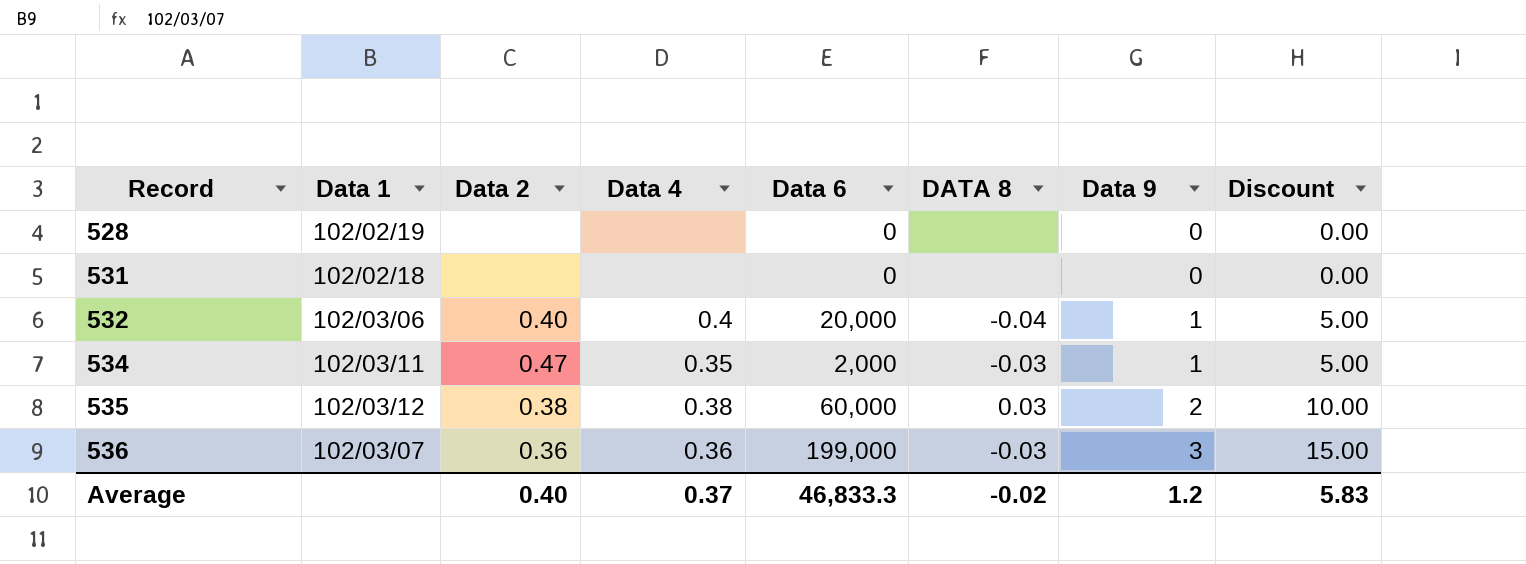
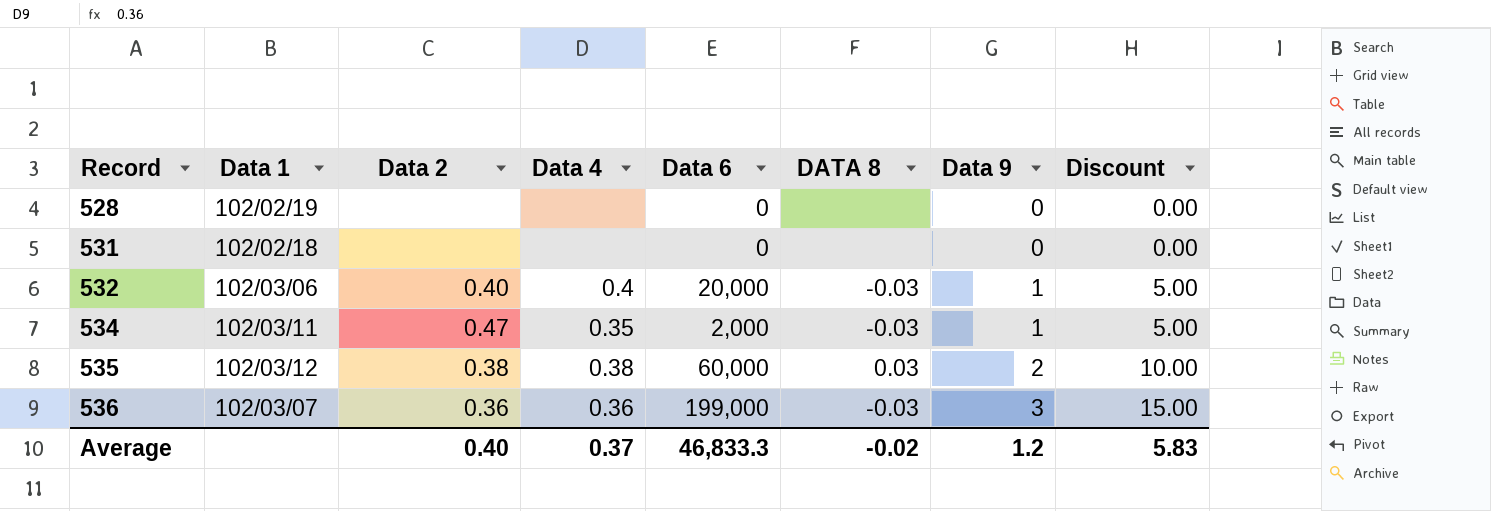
532 | DATA 8: -0.04 -> -0.03

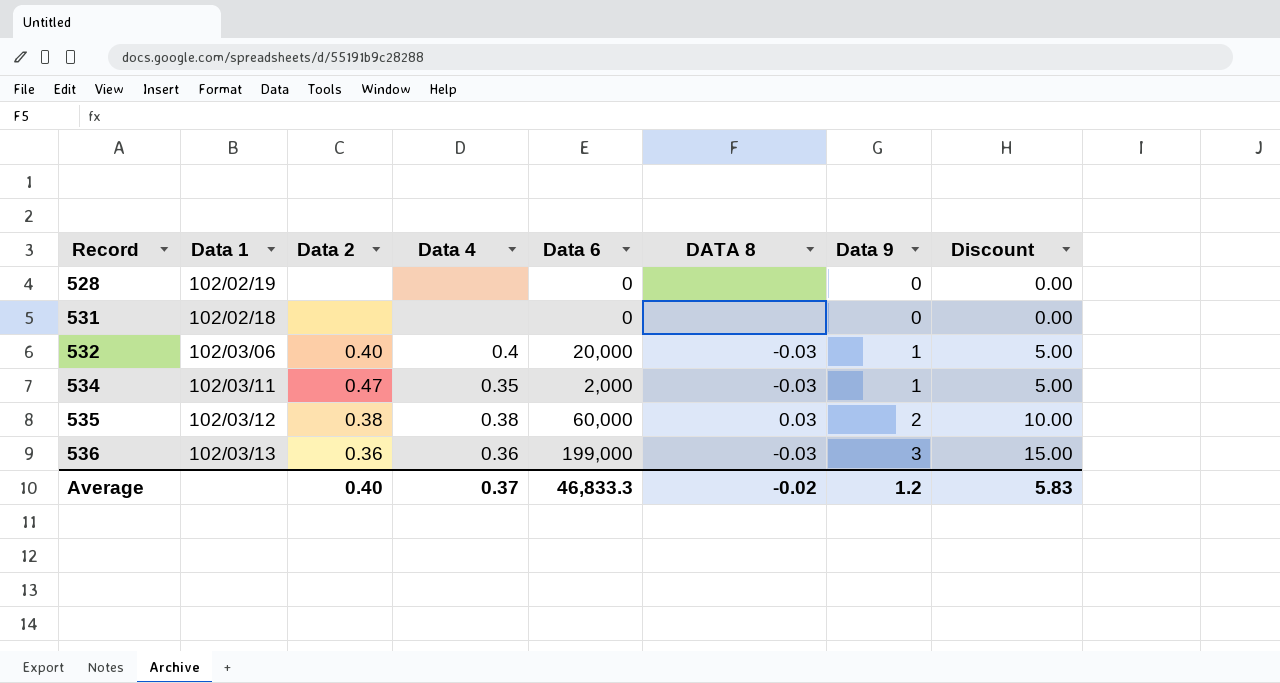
536 | Data 1: 102/03/07 -> 102/03/13

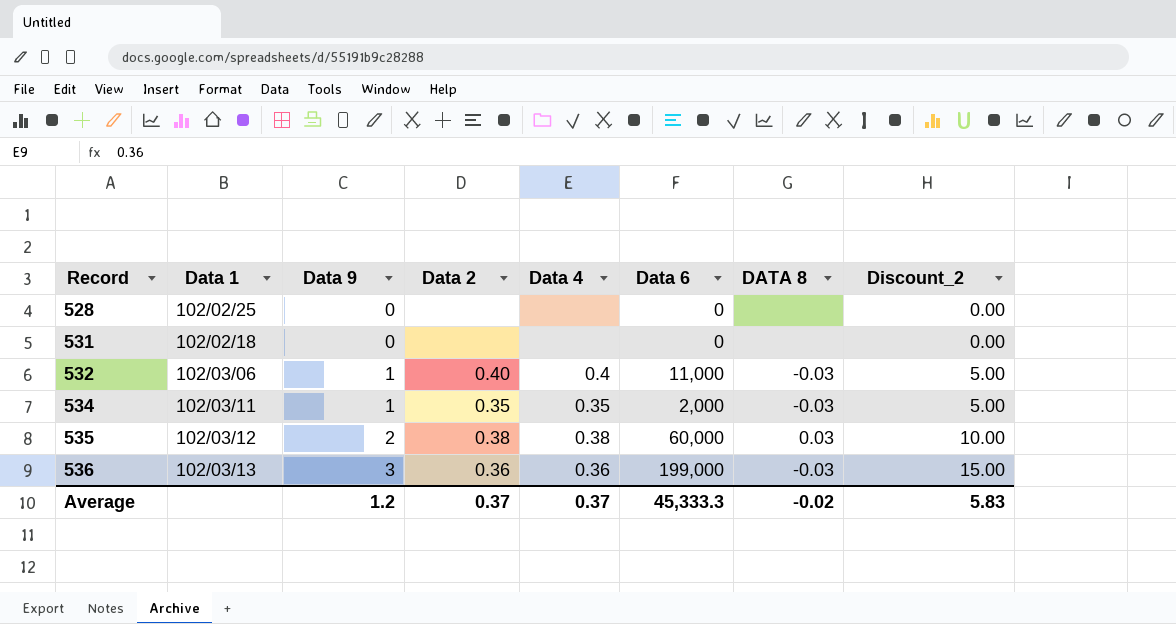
column Data 9 | position: 7 -> 3
column name: Discount -> Discount_2
528 | Data 1: 102/02/19 -> 102/02/25
532 | Data 6: 20,000 -> 11,000
534 | Data 2: 0.47 -> 0.35
Average | Data 2: 0.40 -> 0.37
Average | Data 6: 46,833.3 -> 45,333.3

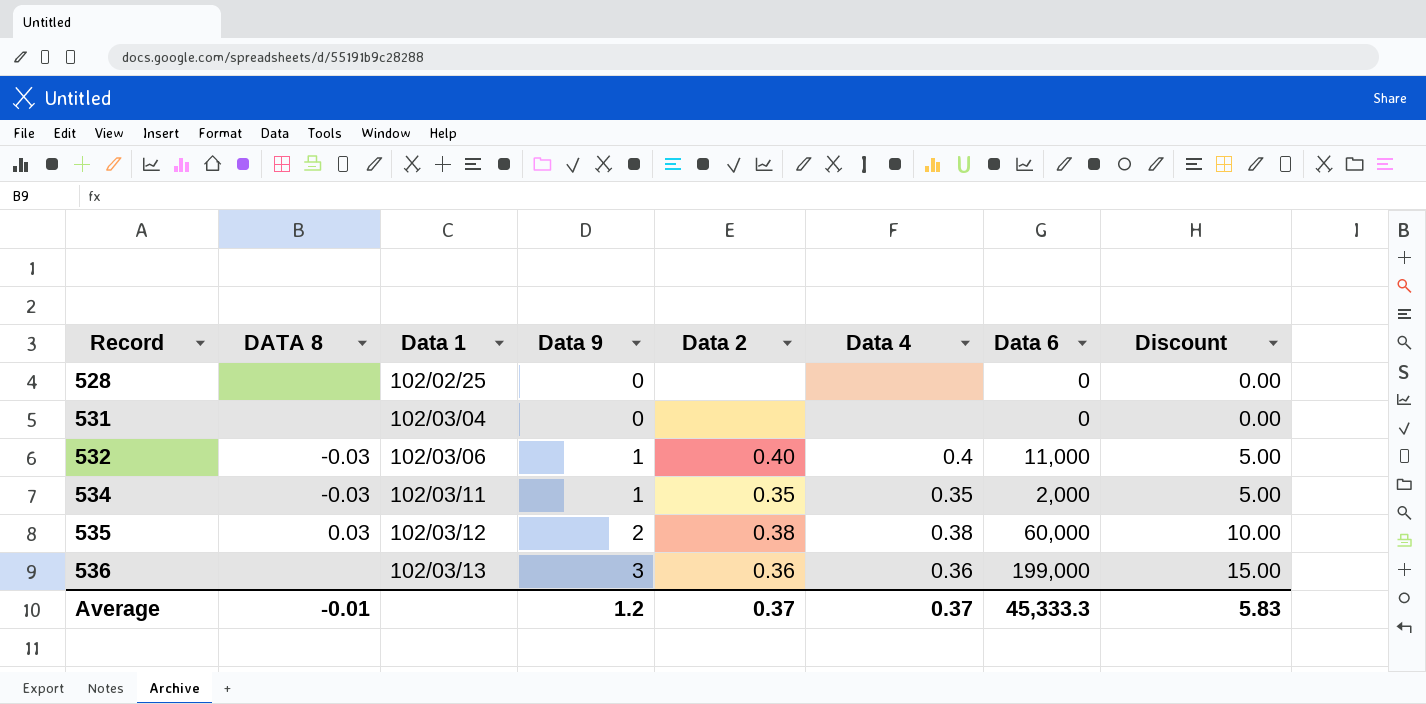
column DATA 8 | position: 7 -> 2
column name: Discount_2 -> Discount
531 | Data 1: 102/02/18 -> 102/03/04
536 | DATA 8: -0.03 -> none
Average | DATA 8: -0.02 -> -0.01

